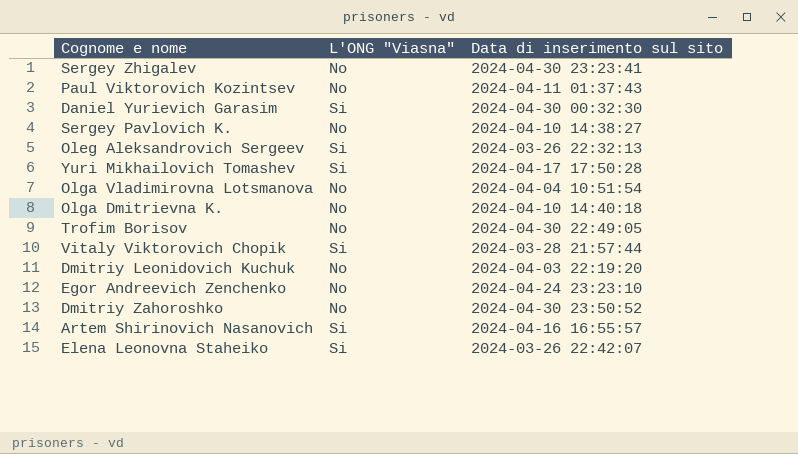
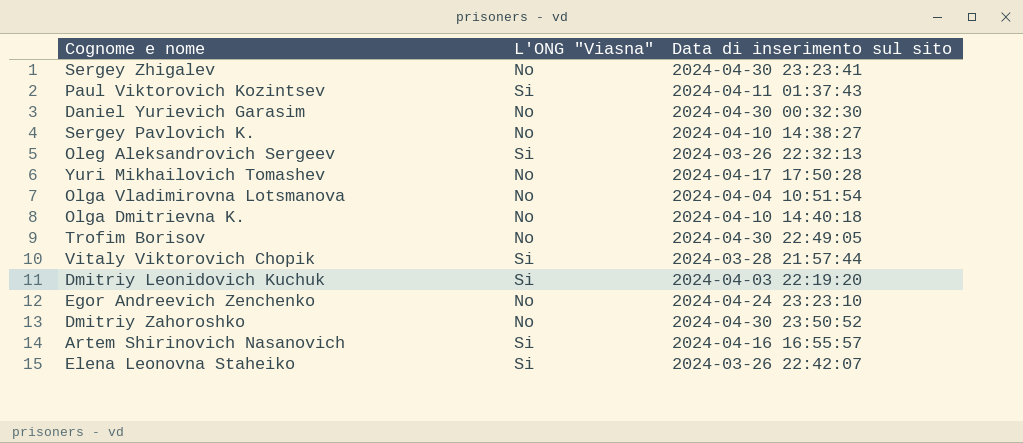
Paul Viktorovich Kozintsev | L'ONG "Viasna": No -> Si
Daniel Yurievich Garasim | L'ONG "Viasna": Si -> No
Yuri Mikhailovich Tomashev | L'ONG "Viasna": Si -> No
Dmitriy Leonidovich Kuchuk | L'ONG "Viasna": No -> Si

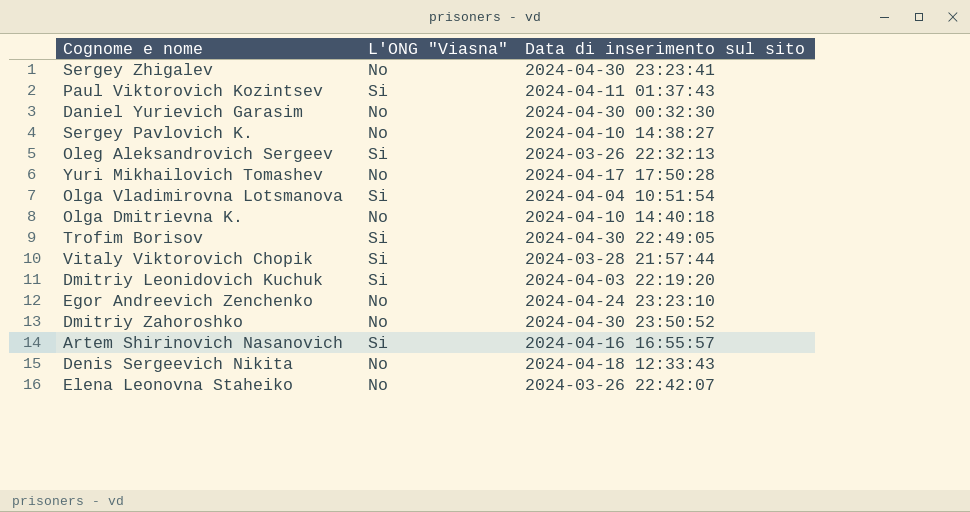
Olga Vladimirovna Lotsmanova | L'ONG "Viasna": No -> Si
Trofim Borisov | L'ONG "Viasna": No -> Si
row Denis Sergeevich Nikita: none -> No | 2024-04-18 12:33:43
Elena Leonovna Staheiko | L'ONG "Viasna": Si -> No

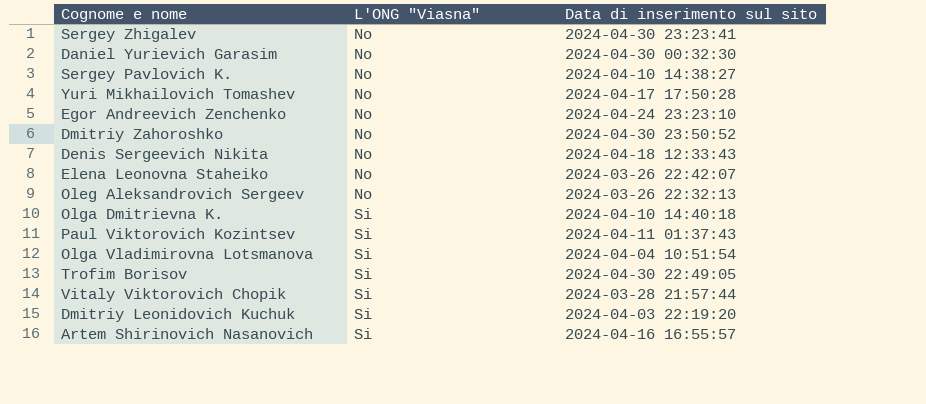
row order: none -> L'ONG "Viasna" ascending
Oleg Aleksandrovich Sergeev | L'ONG "Viasna": Si -> No
Olga Dmitrievna K. | L'ONG "Viasna": No -> Si

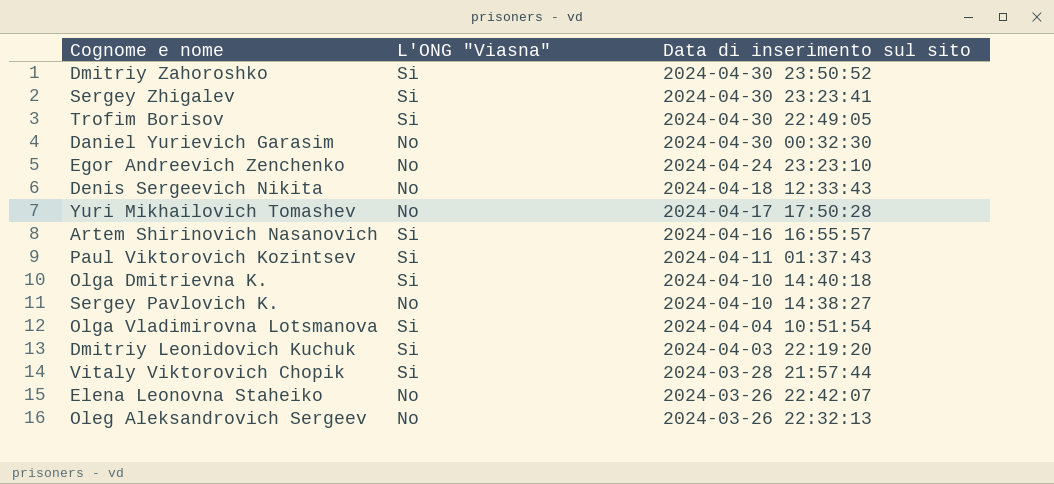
row order: L'ONG "Viasna" ascending -> Data di inserimento sul sito descending
Dmitriy Zahoroshko | L'ONG "Viasna": No -> Si
Sergey Zhigalev | L'ONG "Viasna": No -> Si

